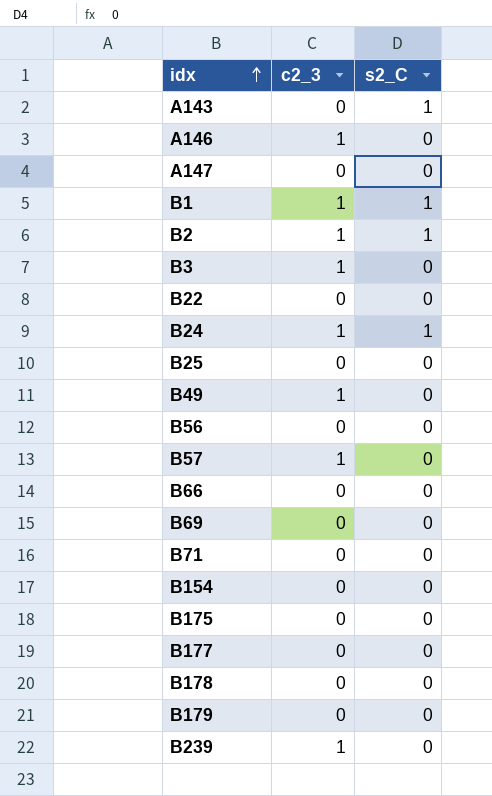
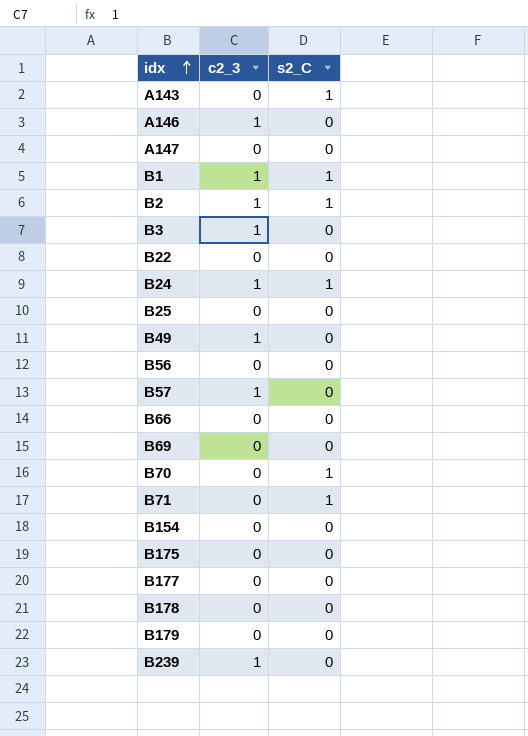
row B70: none -> 0 | 1
B71 | s2_C: 0 -> 1

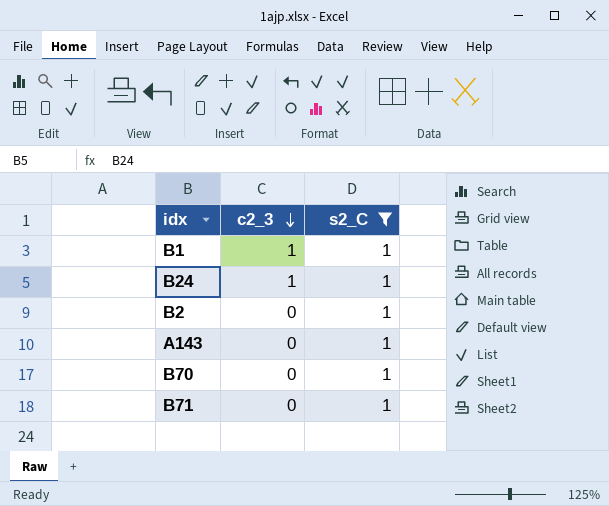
filter: none -> s2_C = 1
row order: idx ascending -> c2_3 descending
B2 | c2_3: 1 -> 0

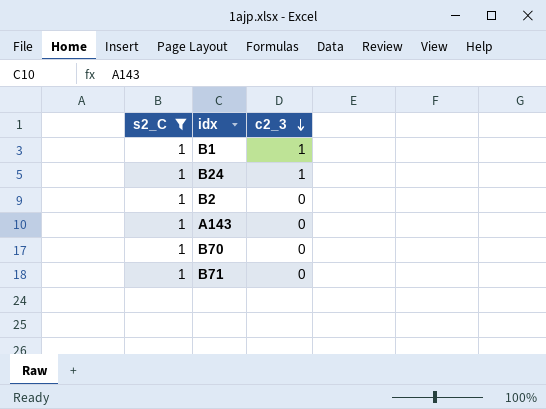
column s2_C | position: 3 -> 1

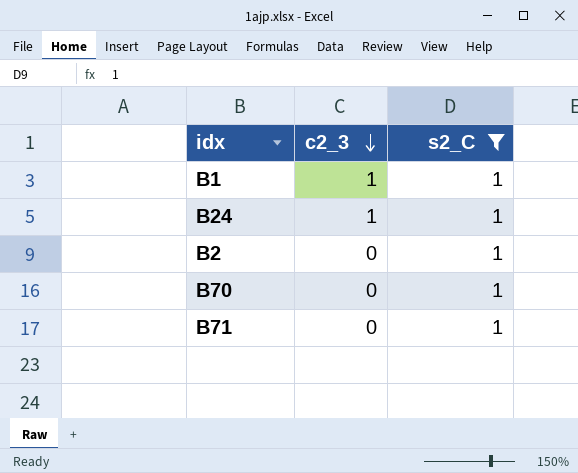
column s2_C | position: 1 -> 3
row A143: 1 | 0 -> none

